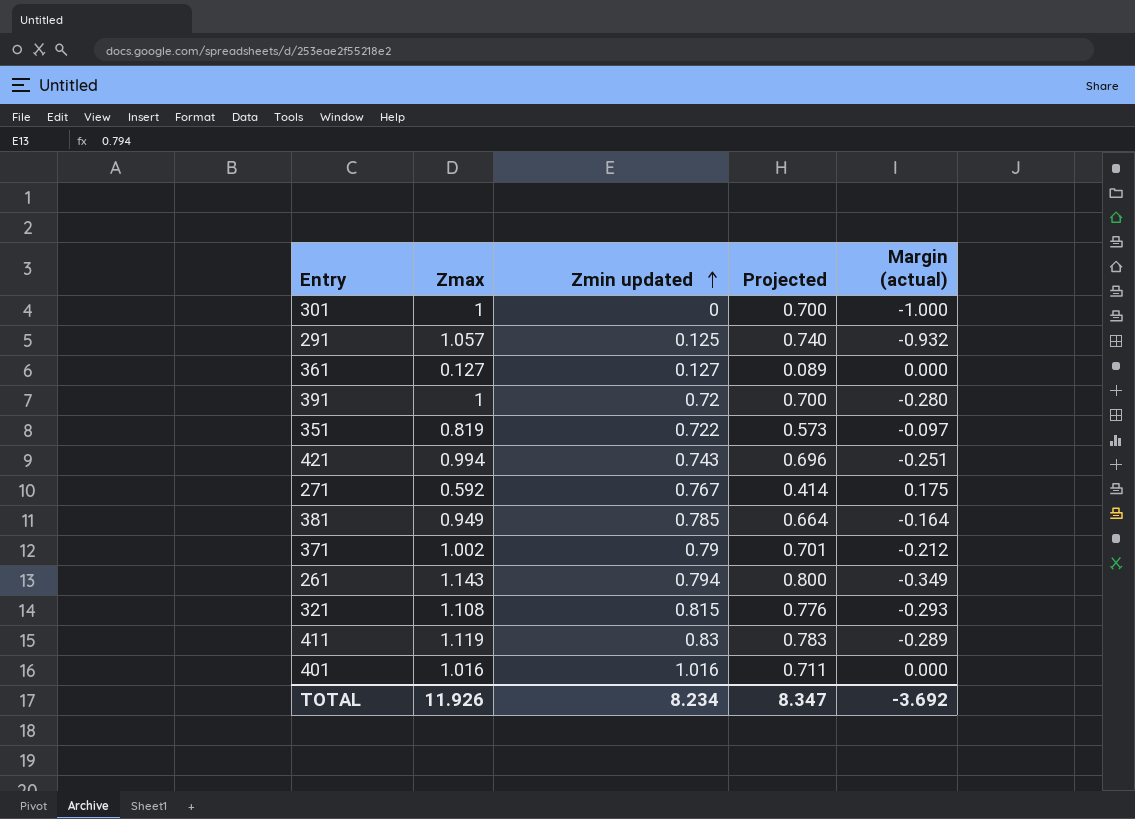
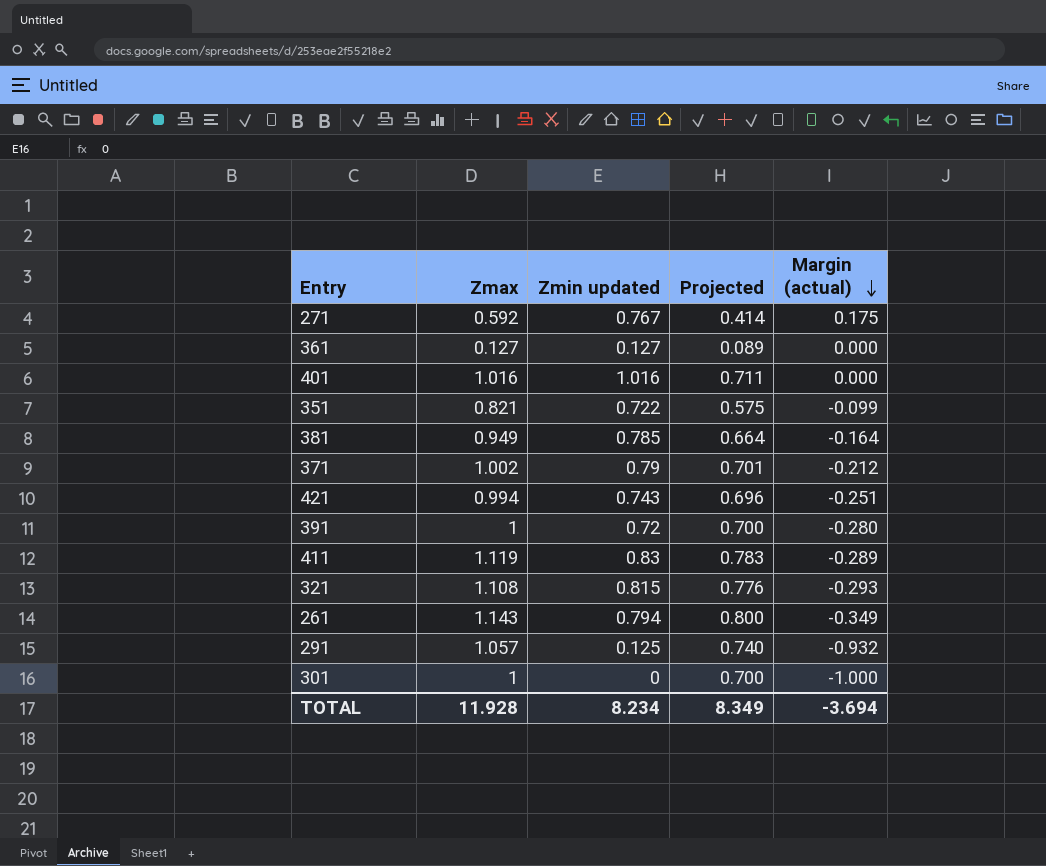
row order: Zmin updated ascending -> Margin (actual) descending
351 | Zmax: 0.819 -> 0.821
351 | Projected: 0.573 -> 0.575
351 | Margin (actual): -0.097 -> -0.099
TOTAL | Zmax: 11.926 -> 11.928
TOTAL | Projected: 8.347 -> 8.349
TOTAL | Margin (actual): -3.692 -> -3.694

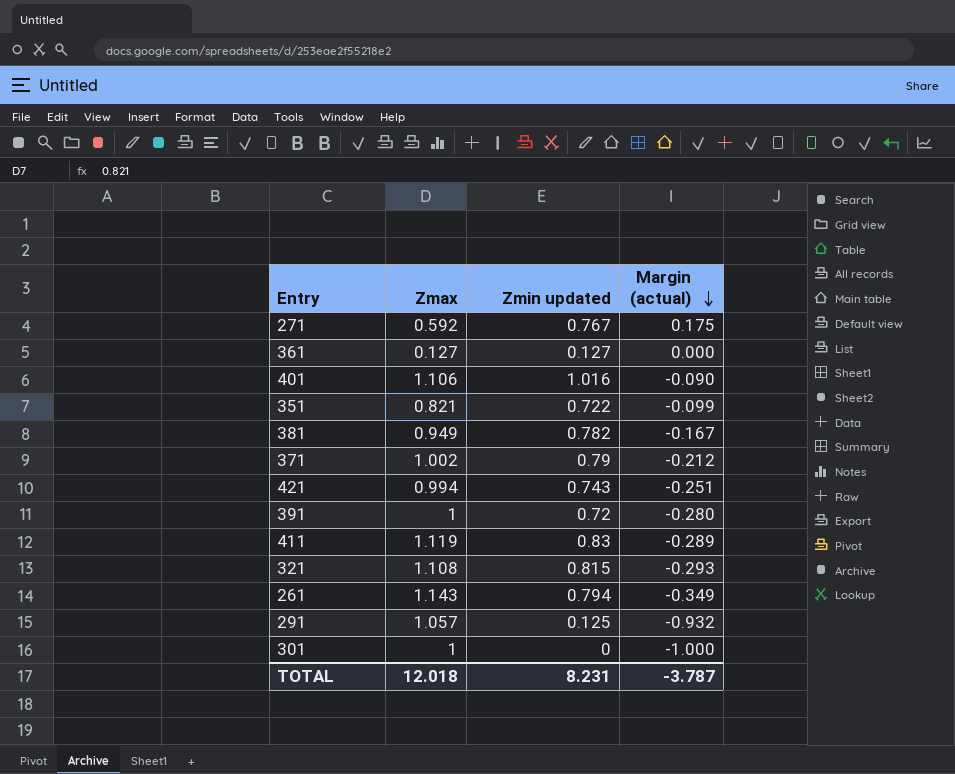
column Projected | formula: [Zmax] * 0.7 -> none
401 | Zmax: 1.016 -> 1.106
401 | Margin (actual): 0.000 -> -0.090
381 | Zmin updated: 0.785 -> 0.782
381 | Margin (actual): -0.164 -> -0.167
TOTAL | Zmax: 11.928 -> 12.018
TOTAL | Zmin updated: 8.234 -> 8.231
TOTAL | Margin (actual): -3.694 -> -3.787

